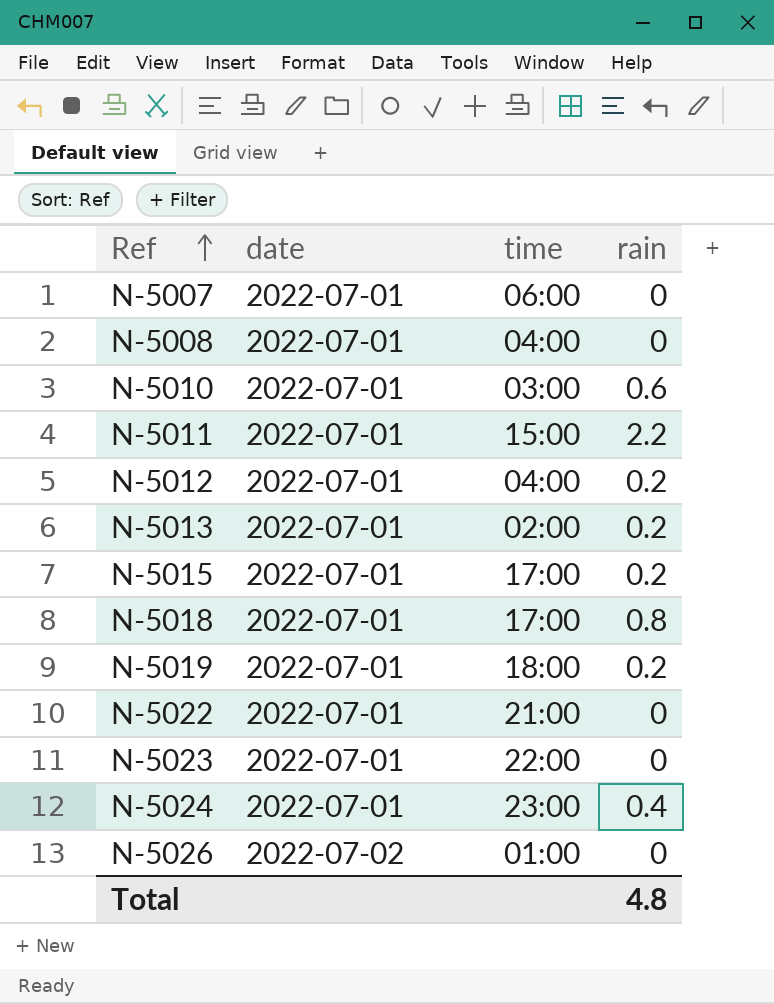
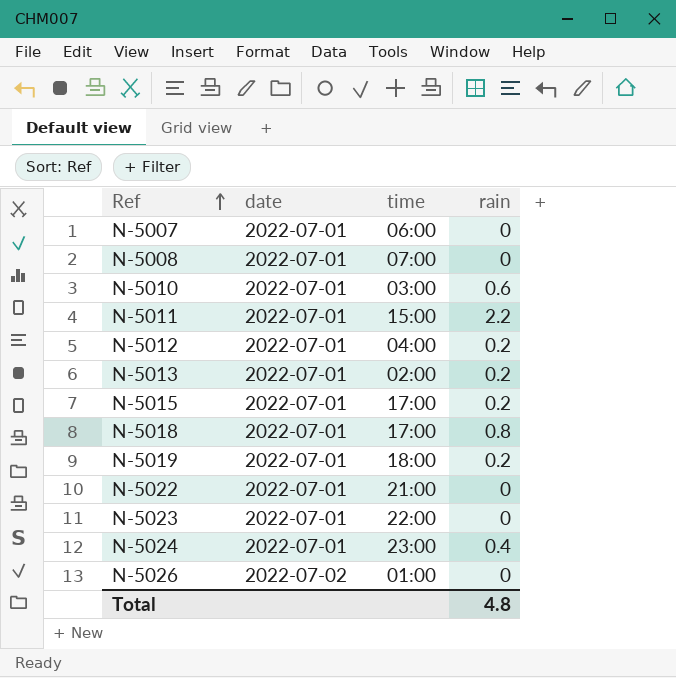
N-5008 | time: 04:00 -> 07:00

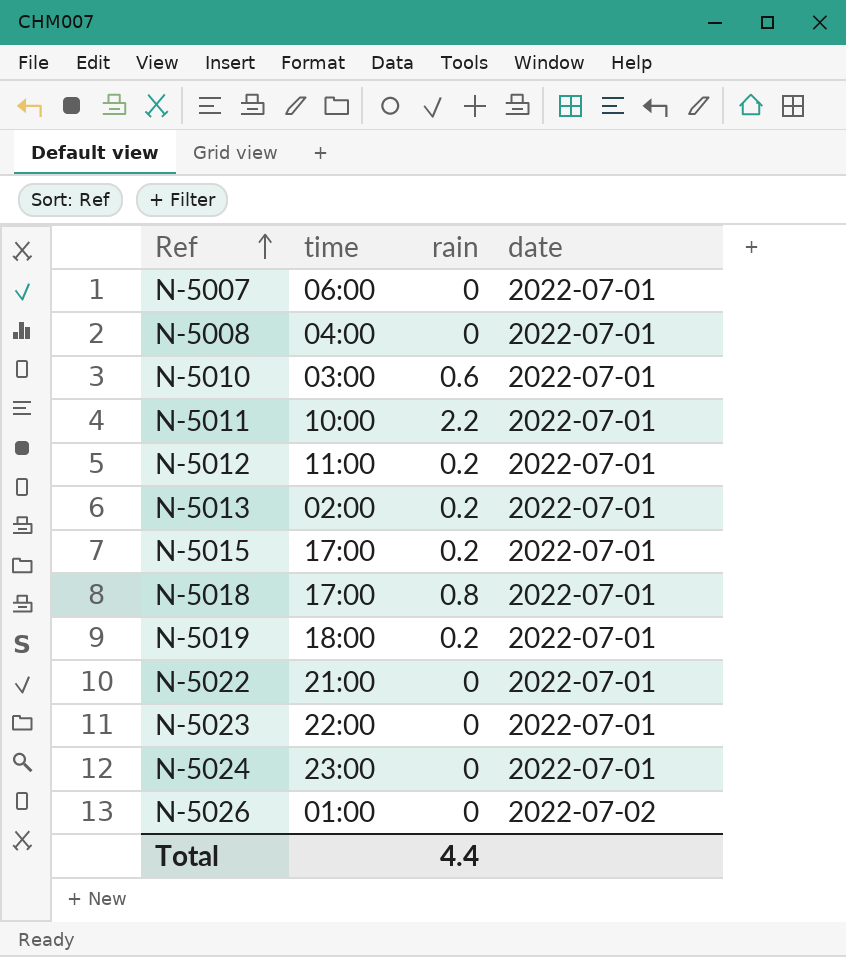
column date | position: 2 -> 4
N-5008 | time: 07:00 -> 04:00
N-5011 | time: 15:00 -> 10:00
N-5012 | time: 04:00 -> 11:00
N-5024 | rain: 0.4 -> 0
Total | rain: 4.8 -> 4.4

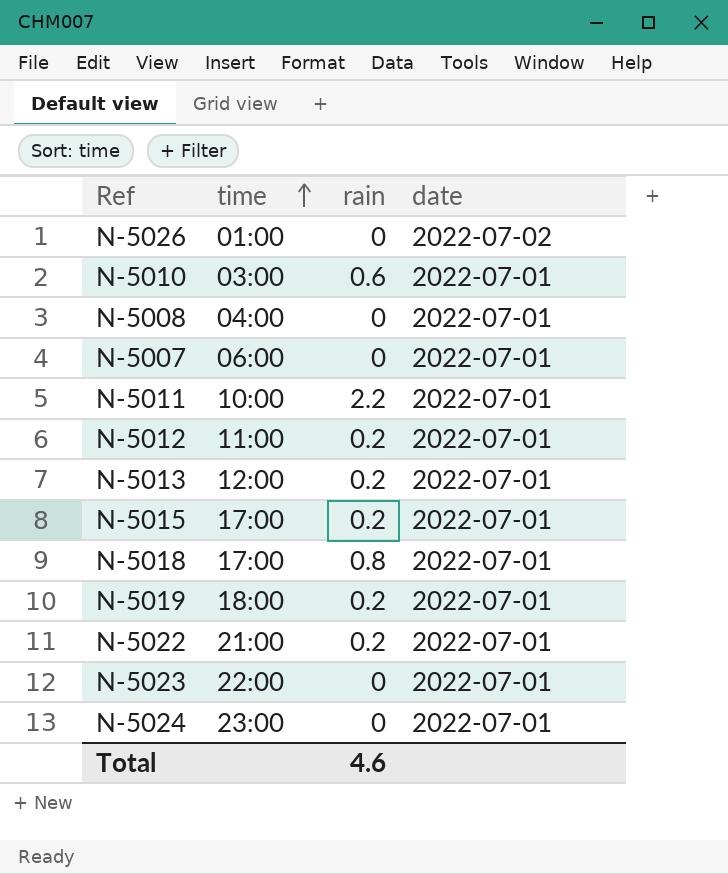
row order: Ref ascending -> time ascending
N-5013 | time: 02:00 -> 12:00
N-5022 | rain: 0 -> 0.2
Total | rain: 4.4 -> 4.6

